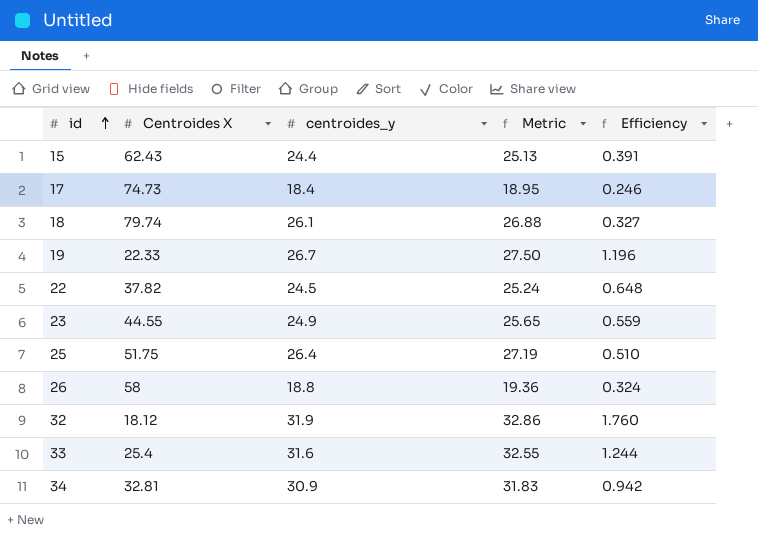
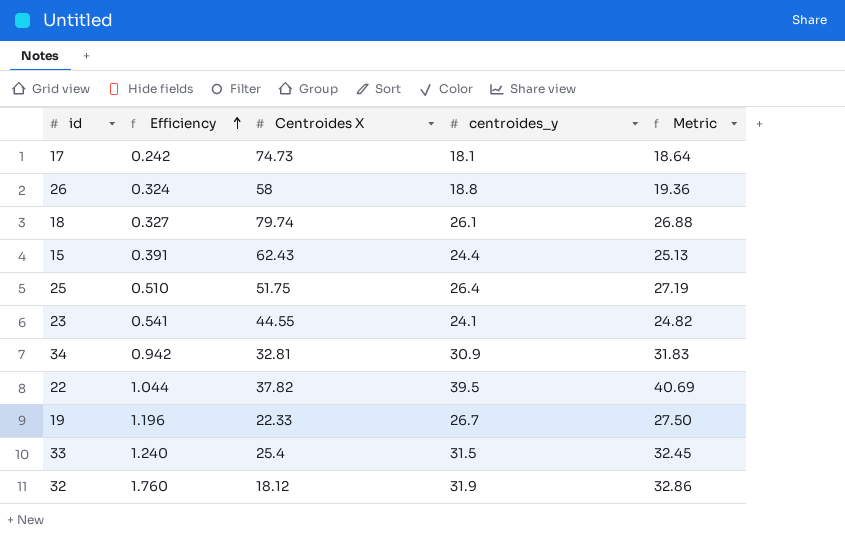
row order: id ascending -> Efficiency ascending
column Efficiency | position: 5 -> 2
17 | Efficiency: 0.246 -> 0.242
17 | centroides_y: 18.4 -> 18.1
17 | Metric: 18.95 -> 18.64
23 | Efficiency: 0.559 -> 0.541
23 | centroides_y: 24.9 -> 24.1
23 | Metric: 25.65 -> 24.82
22 | Efficiency: 0.648 -> 1.044
22 | centroides_y: 24.5 -> 39.5
22 | Metric: 25.24 -> 40.69
33 | Efficiency: 1.244 -> 1.240
33 | centroides_y: 31.6 -> 31.5
33 | Metric: 32.55 -> 32.45

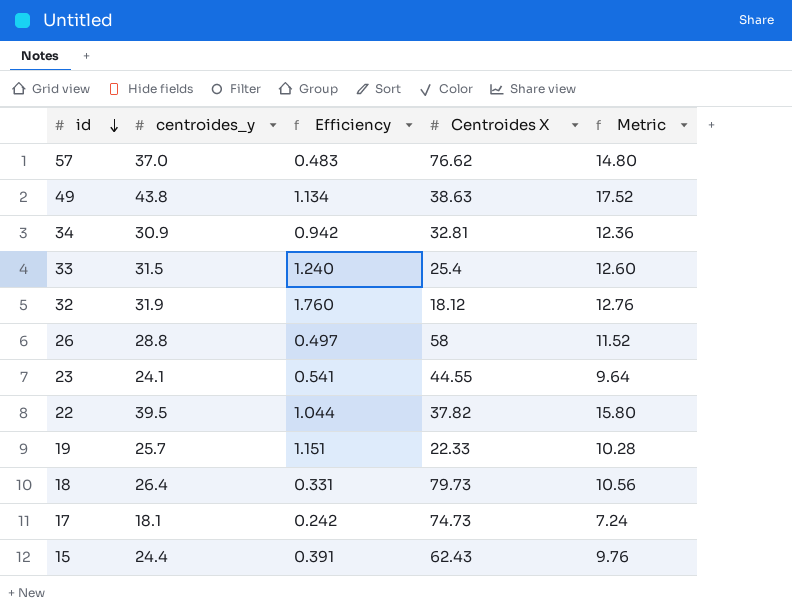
row order: Efficiency ascending -> id descending
column centroides_y | position: 4 -> 2
column Metric | formula: [centroides_y] * 1.03 -> [centroides_y] * 0.4
row 25: 0.510 | 51.75 | 26.4 | 27.19 -> none
row 57: none -> 37.0 | 0.483 | 76.62 | 14.80
row 49: none -> 43.8 | 1.134 | 38.63 | 17.52
26 | centroides_y: 18.8 -> 28.8
26 | Efficiency: 0.324 -> 0.497
19 | centroides_y: 26.7 -> 25.7
19 | Efficiency: 1.196 -> 1.151
18 | centroides_y: 26.1 -> 26.4
18 | Efficiency: 0.327 -> 0.331
18 | Centroides X: 79.74 -> 79.73

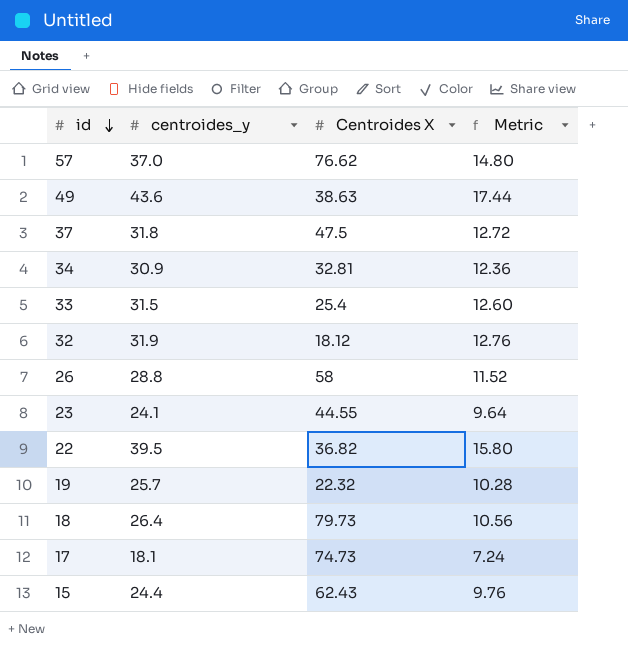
column Efficiency | formula: [centroides_y] / [Centroides X] -> none
49 | centroides_y: 43.8 -> 43.6
49 | Metric: 17.52 -> 17.44
row 37: none -> 31.8 | 47.5 | 12.72
22 | Centroides X: 37.82 -> 36.82
19 | Centroides X: 22.33 -> 22.32

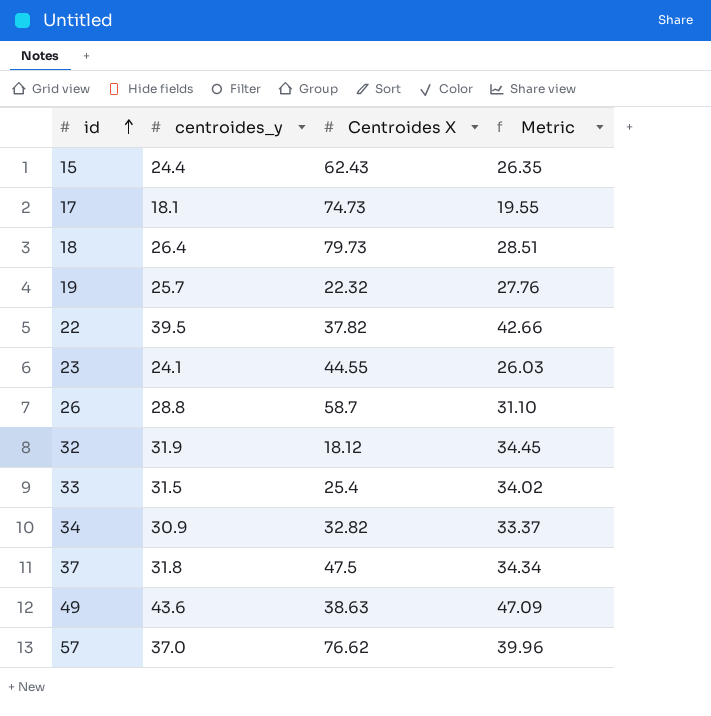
row order: id descending -> id ascending
column Metric | formula: [centroides_y] * 0.4 -> [centroides_y] * 1.08
22 | Centroides X: 36.82 -> 37.82
26 | Centroides X: 58 -> 58.7
34 | Centroides X: 32.81 -> 32.82

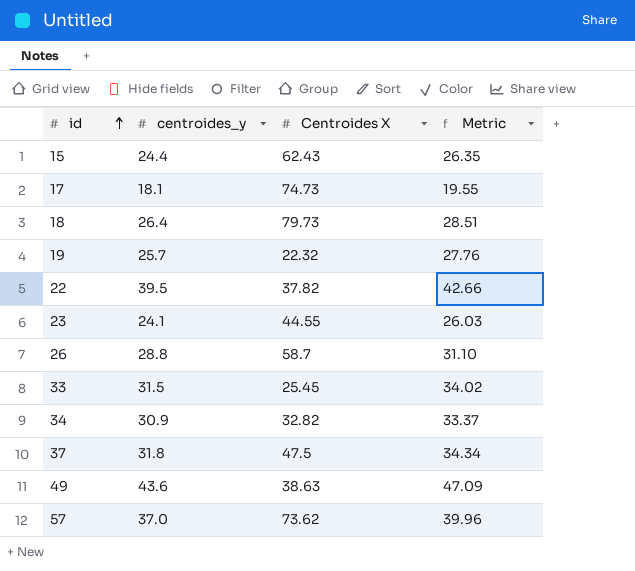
row 32: 31.9 | 18.12 | 34.45 -> none
33 | Centroides X: 25.4 -> 25.45
57 | Centroides X: 76.62 -> 73.62

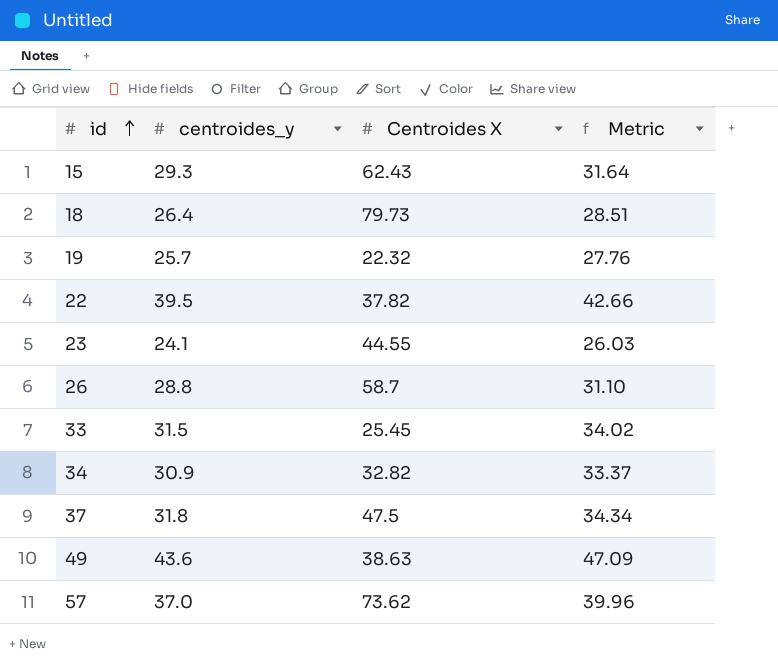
row 17: 18.1 | 74.73 | 19.55 -> none
15 | centroides_y: 24.4 -> 29.3
15 | Metric: 26.35 -> 31.64

